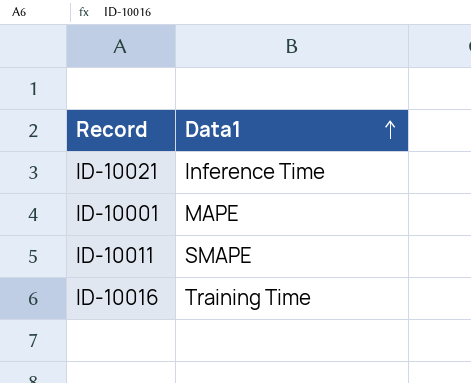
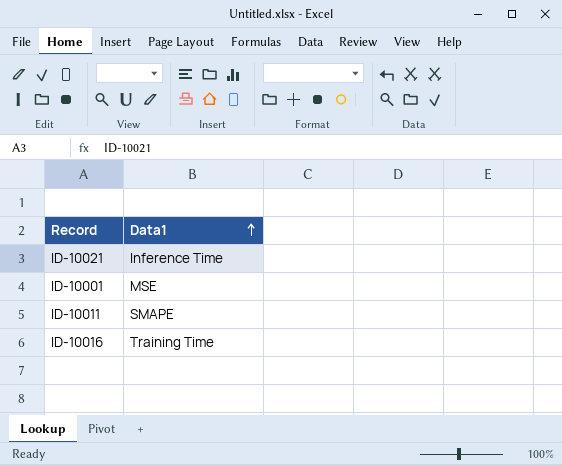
ID-10001 | Data1: MAPE -> MSE

